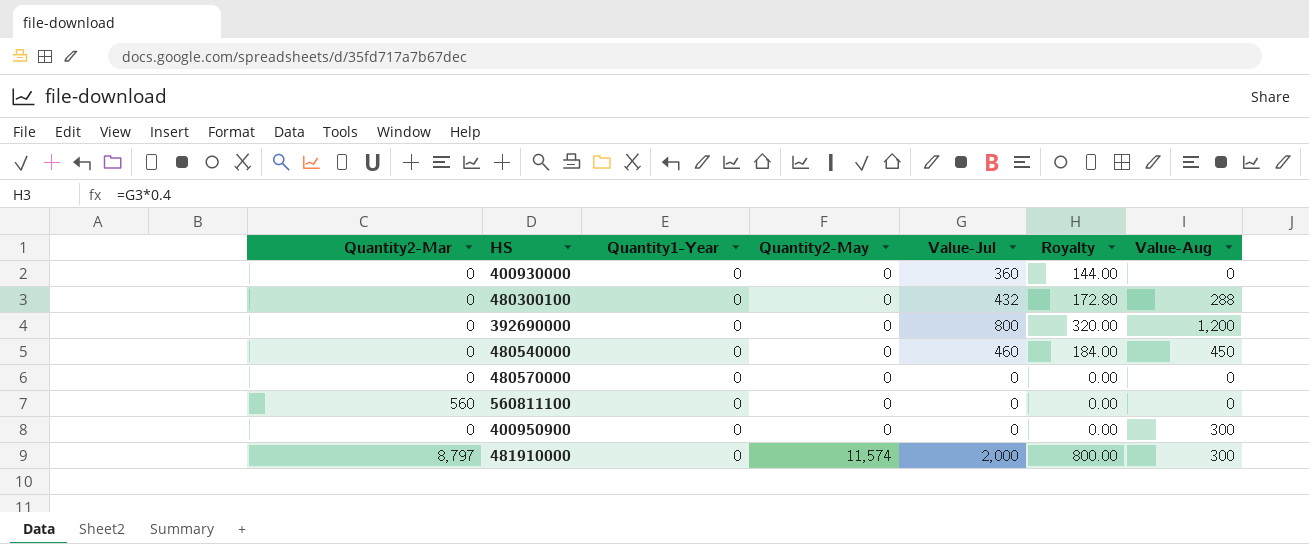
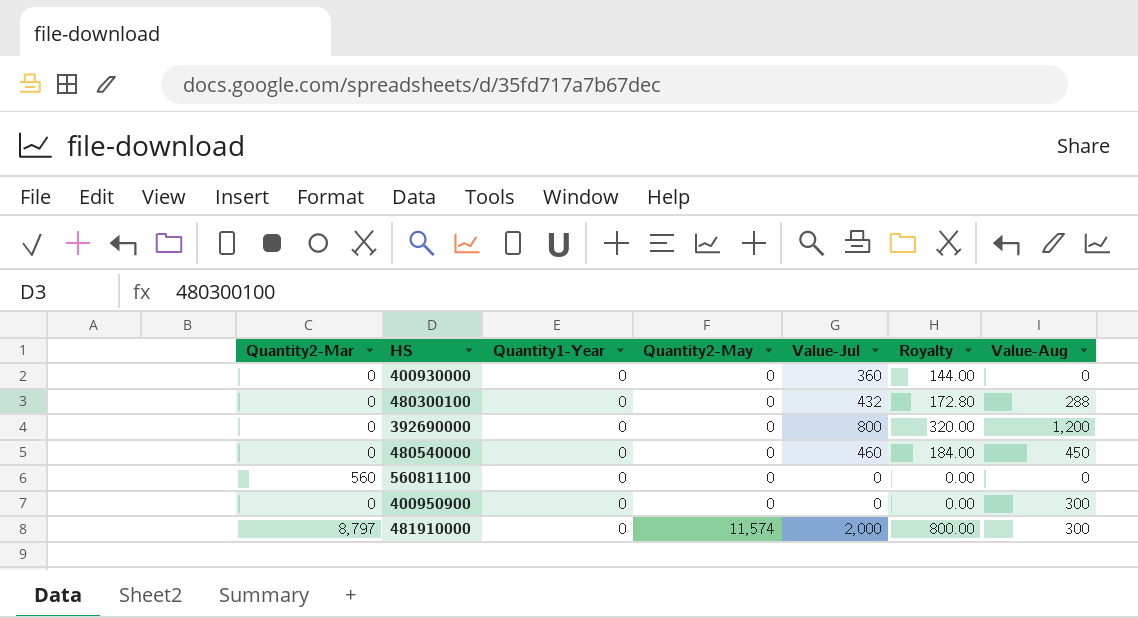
row 480570000: 0 | 0 | 0 | 0 | 0.00 | 0 -> none

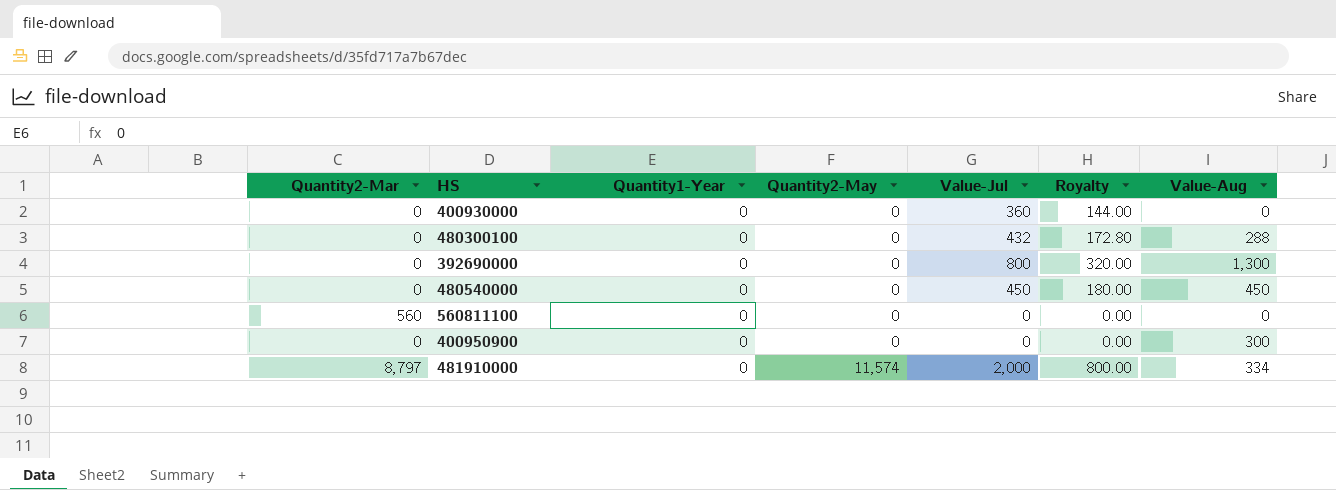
392690000 | Value-Aug: 1,200 -> 1,300
480540000 | Value-Jul: 460 -> 450
480540000 | Royalty: 184.00 -> 180.00
481910000 | Value-Aug: 300 -> 334

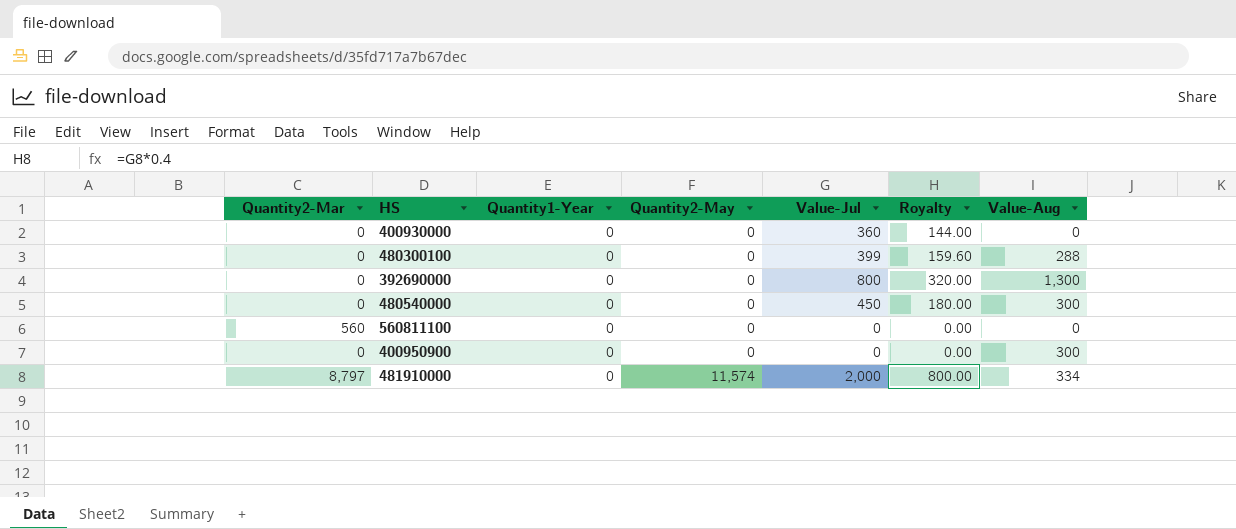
480300100 | Value-Jul: 432 -> 399
480300100 | Royalty: 172.80 -> 159.60
480540000 | Value-Aug: 450 -> 300

